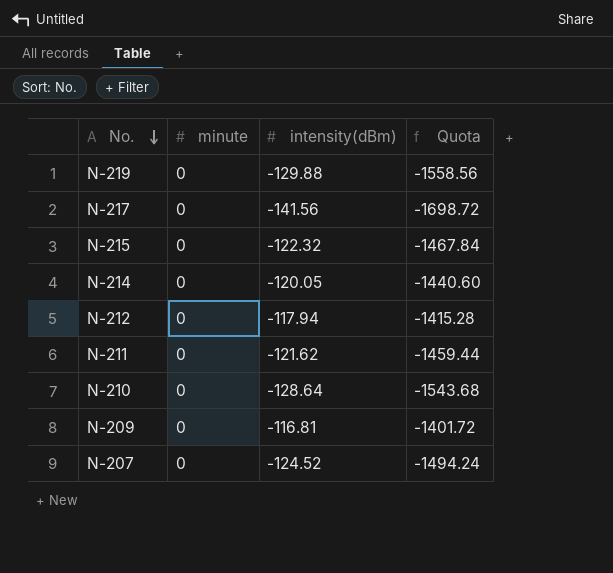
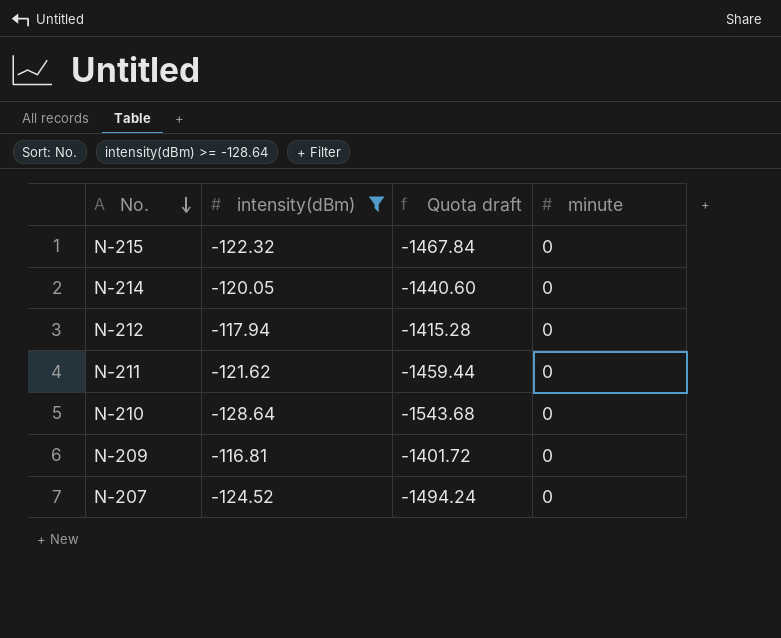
filter: none -> intensity(dBm) >= -128.64
column name: Quota -> Quota draft
column minute | position: 2 -> 4

